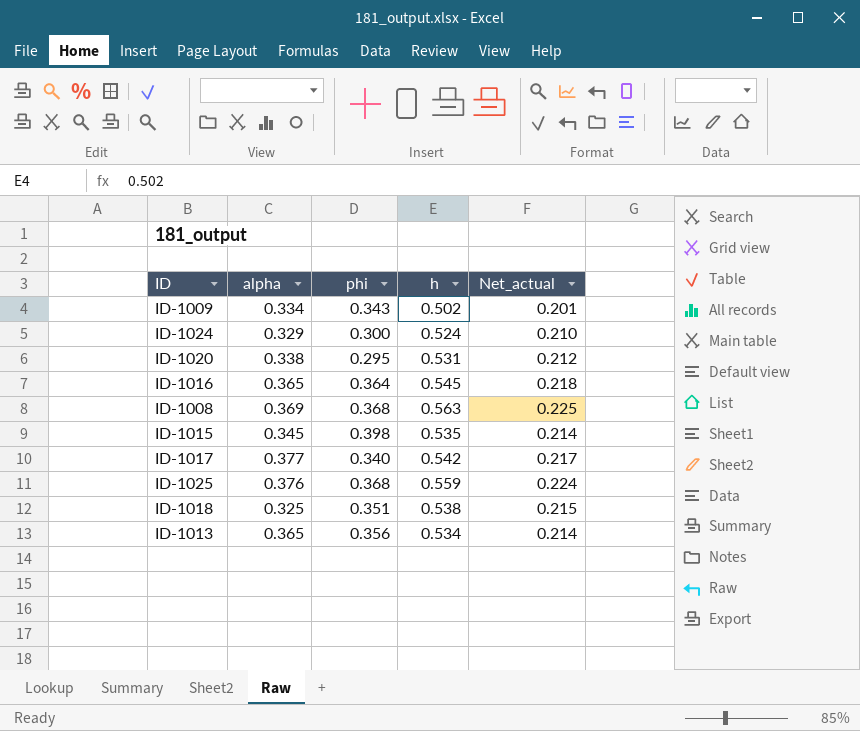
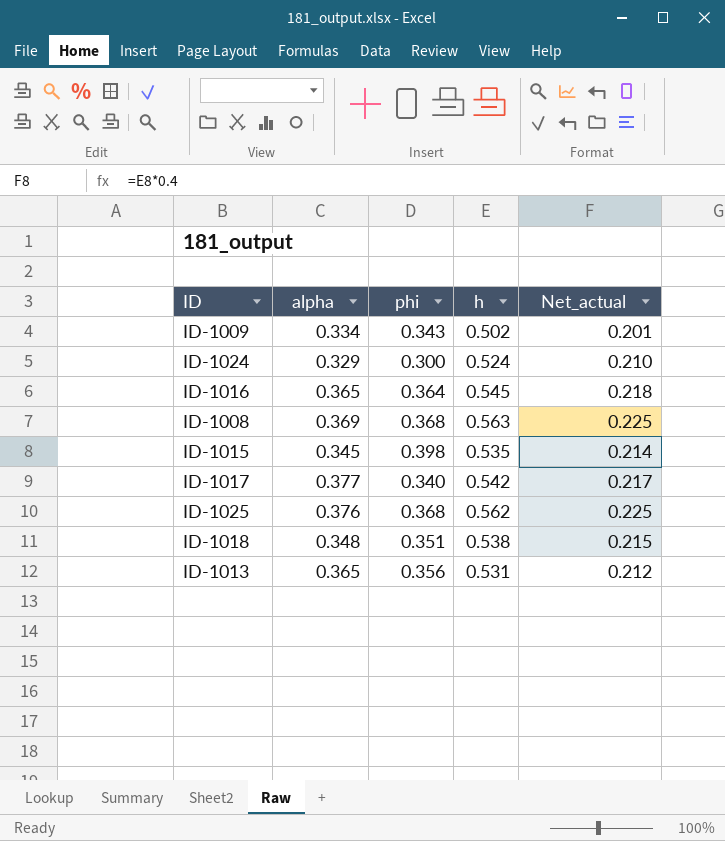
row ID-1020: 0.338 | 0.295 | 0.531 | 0.212 -> none
ID-1025 | h: 0.559 -> 0.562
ID-1025 | Net_actual: 0.224 -> 0.225
ID-1018 | alpha: 0.325 -> 0.348
ID-1013 | h: 0.534 -> 0.531
ID-1013 | Net_actual: 0.214 -> 0.212

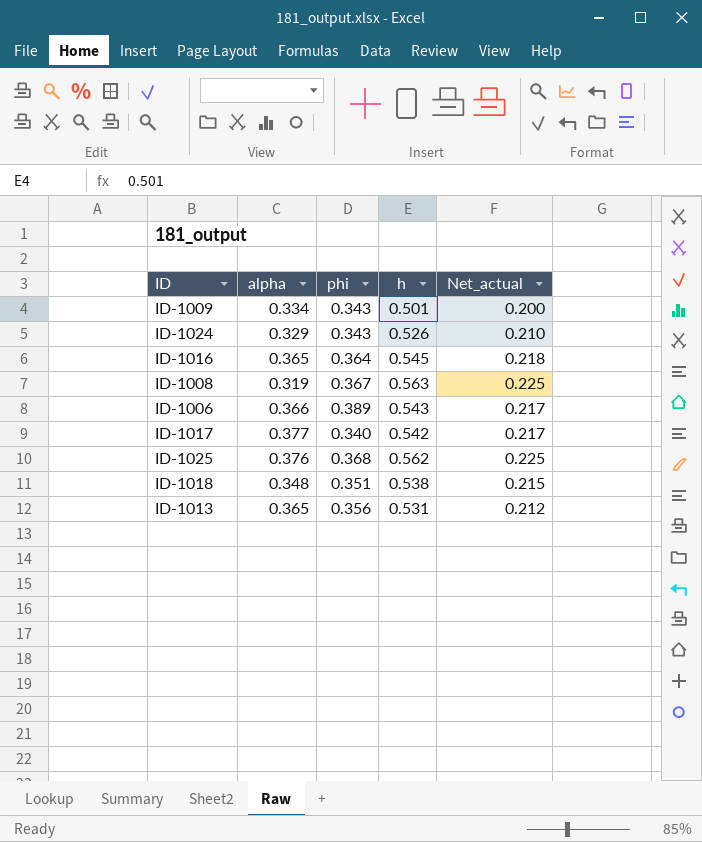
row ID-1015: 0.345 | 0.398 | 0.535 | 0.214 -> none
ID-1009 | h: 0.502 -> 0.501
ID-1009 | Net_actual: 0.201 -> 0.200
ID-1024 | phi: 0.300 -> 0.343
ID-1024 | h: 0.524 -> 0.526
ID-1008 | alpha: 0.369 -> 0.319
ID-1008 | phi: 0.368 -> 0.367
row ID-1006: none -> 0.366 | 0.389 | 0.543 | 0.217

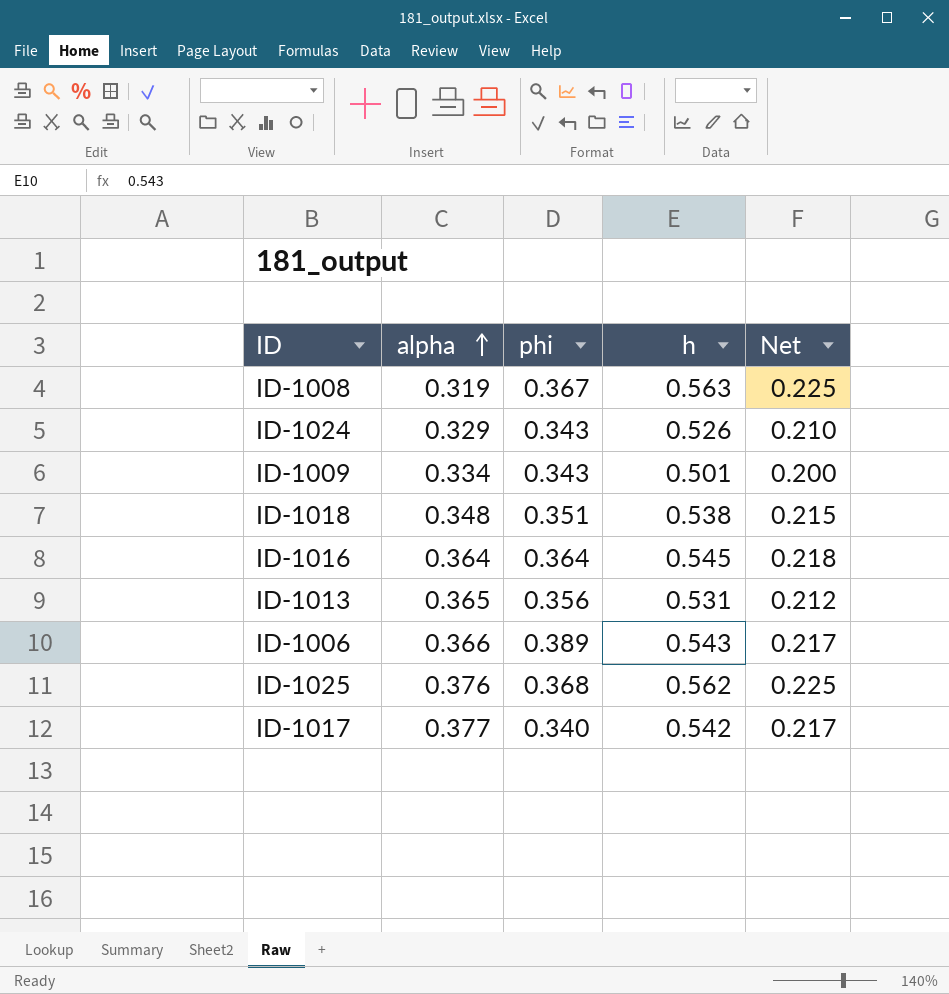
row order: none -> alpha ascending
column name: Net_actual -> Net
ID-1016 | alpha: 0.365 -> 0.364

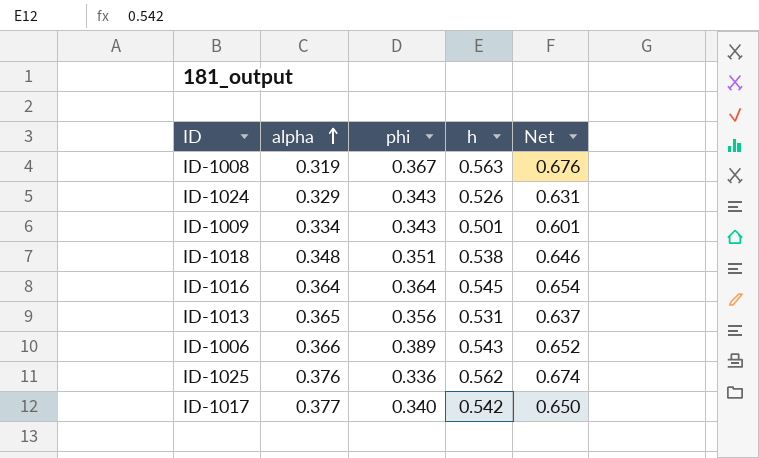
column Net | formula: [h] * 0.4 -> [h] * 1.2
ID-1025 | phi: 0.368 -> 0.336

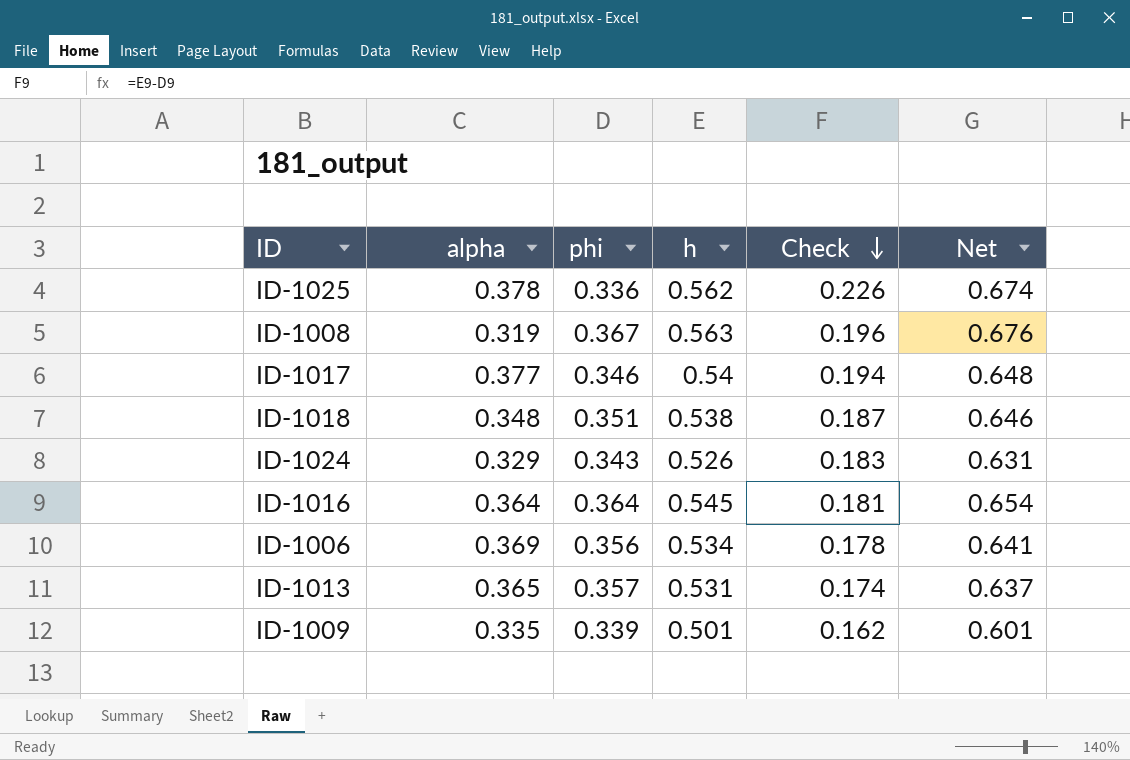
row order: alpha ascending -> Check descending
column Check | formula: none -> [h] - [phi]
ID-1025 | alpha: 0.376 -> 0.378
ID-1017 | phi: 0.340 -> 0.346
ID-1017 | h: 0.542 -> 0.54
ID-1017 | Net: 0.650 -> 0.648
ID-1006 | alpha: 0.366 -> 0.369
ID-1006 | phi: 0.389 -> 0.356
ID-1006 | h: 0.543 -> 0.534
ID-1006 | Net: 0.652 -> 0.641
ID-1013 | phi: 0.356 -> 0.357
ID-1009 | alpha: 0.334 -> 0.335
ID-1009 | phi: 0.343 -> 0.339

